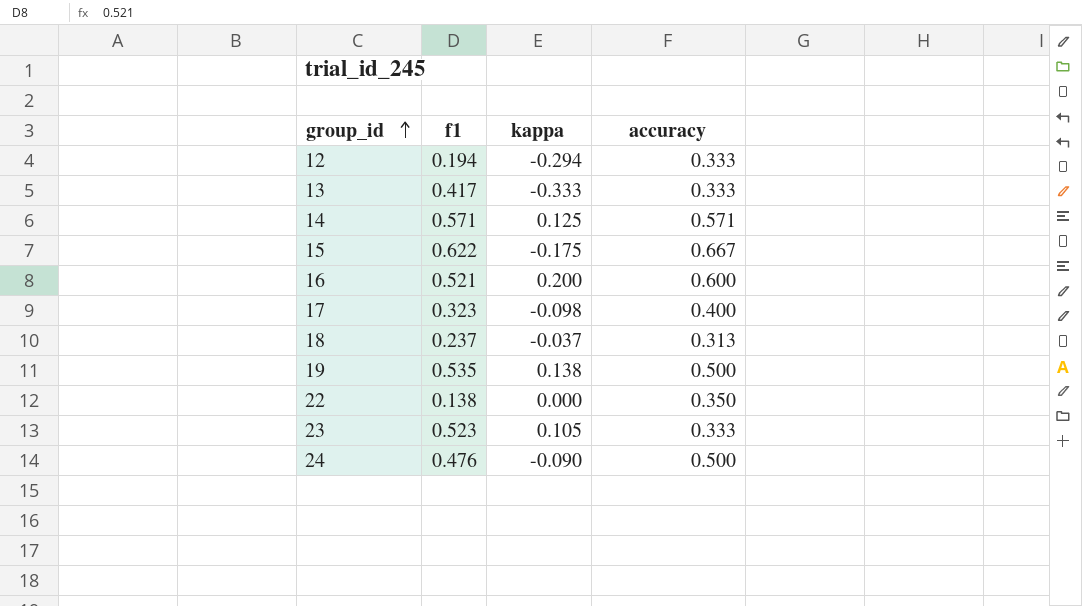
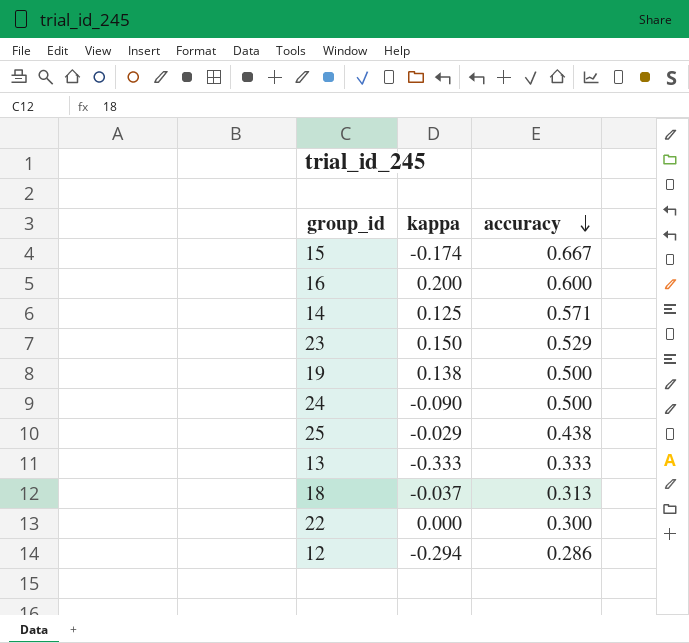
row order: group_id ascending -> accuracy descending
column f1 | position: 2 -> none
row 17: 0.323 | -0.098 | 0.400 -> none
15 | kappa: -0.175 -> -0.174
23 | kappa: 0.105 -> 0.150
23 | accuracy: 0.333 -> 0.529
row 25: none -> -0.029 | 0.438
22 | accuracy: 0.350 -> 0.300
12 | accuracy: 0.333 -> 0.286

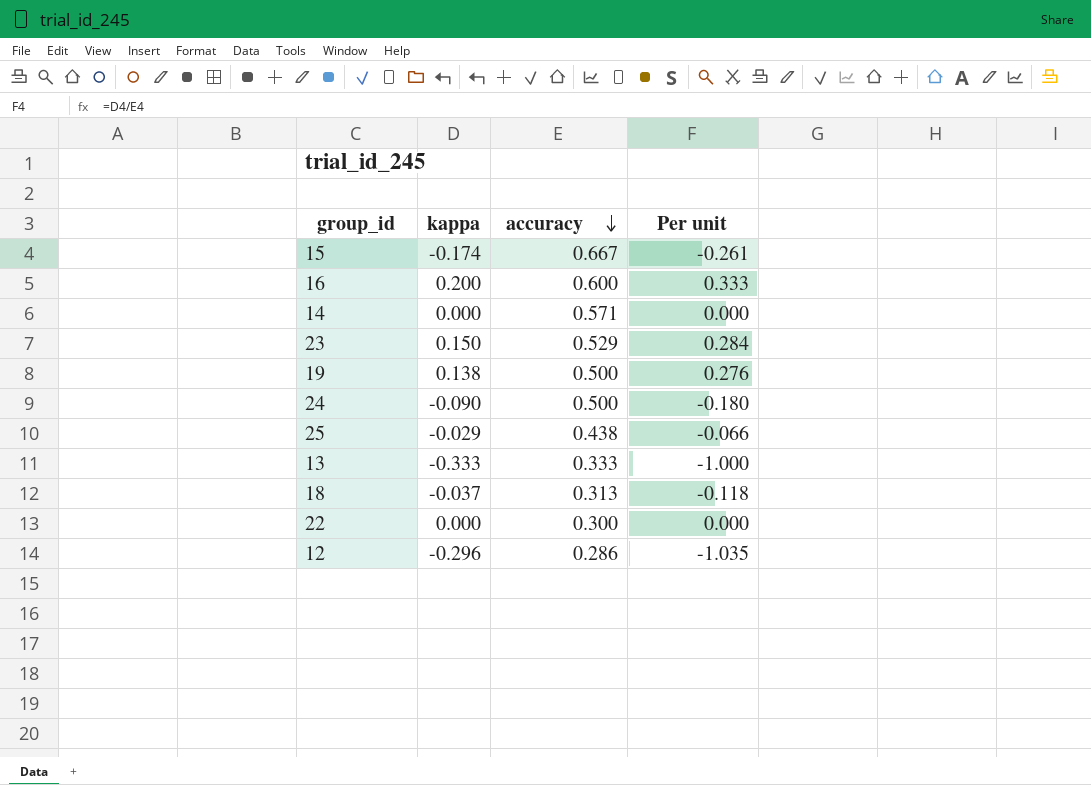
column Per unit | formula: none -> [kappa] / [accuracy]
14 | kappa: 0.125 -> 0.000
12 | kappa: -0.294 -> -0.296

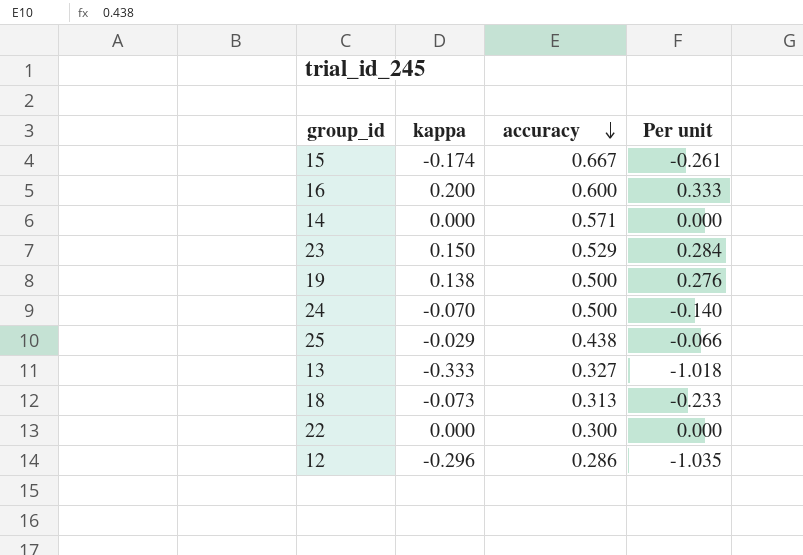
24 | kappa: -0.090 -> -0.070
24 | Per unit: -0.180 -> -0.140
13 | accuracy: 0.333 -> 0.327
13 | Per unit: -1.000 -> -1.018
18 | kappa: -0.037 -> -0.073
18 | Per unit: -0.118 -> -0.233

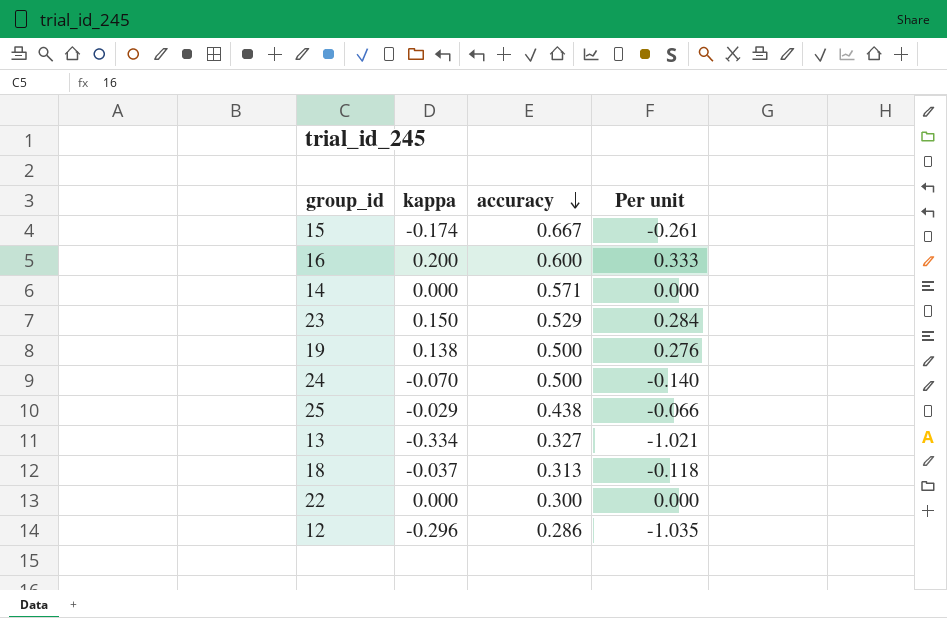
13 | kappa: -0.333 -> -0.334
13 | Per unit: -1.018 -> -1.021
18 | kappa: -0.073 -> -0.037
18 | Per unit: -0.233 -> -0.118

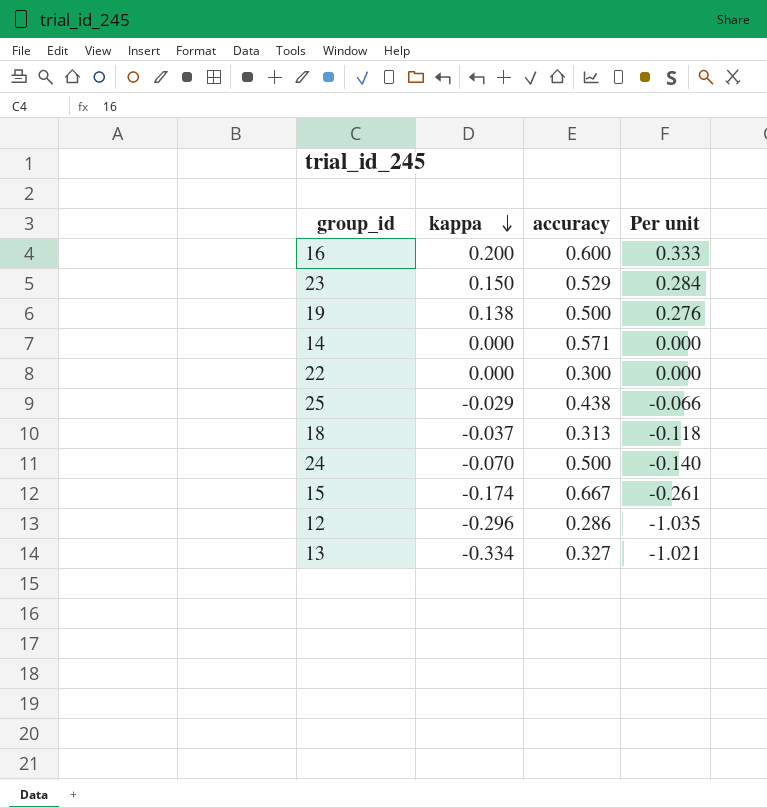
row order: accuracy descending -> kappa descending

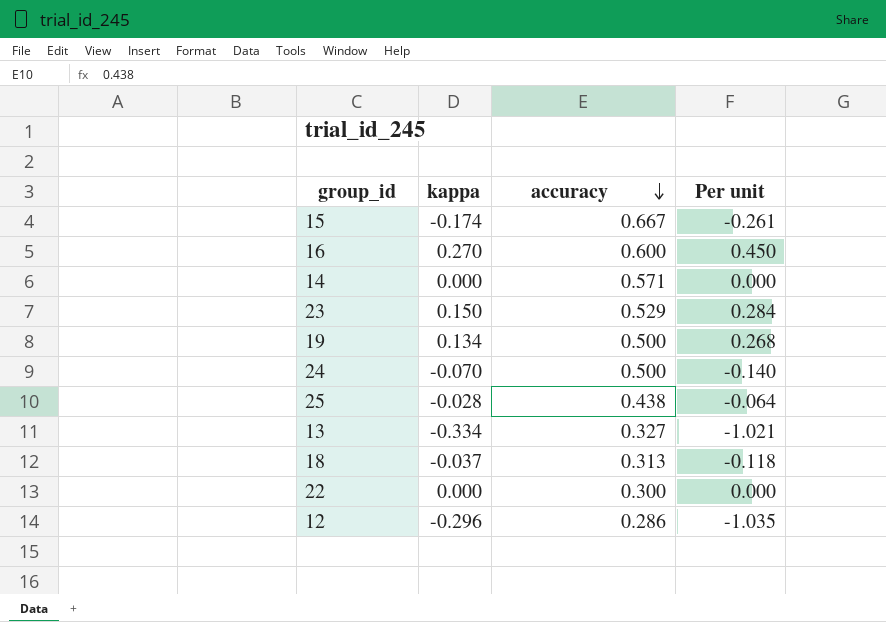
row order: kappa descending -> accuracy descending
16 | kappa: 0.200 -> 0.270
16 | Per unit: 0.333 -> 0.450
19 | kappa: 0.138 -> 0.134
19 | Per unit: 0.276 -> 0.268
25 | kappa: -0.029 -> -0.028
25 | Per unit: -0.066 -> -0.064

